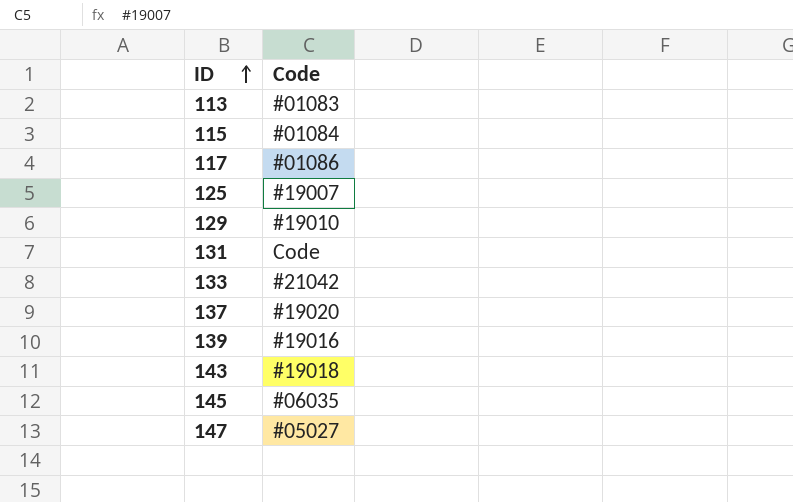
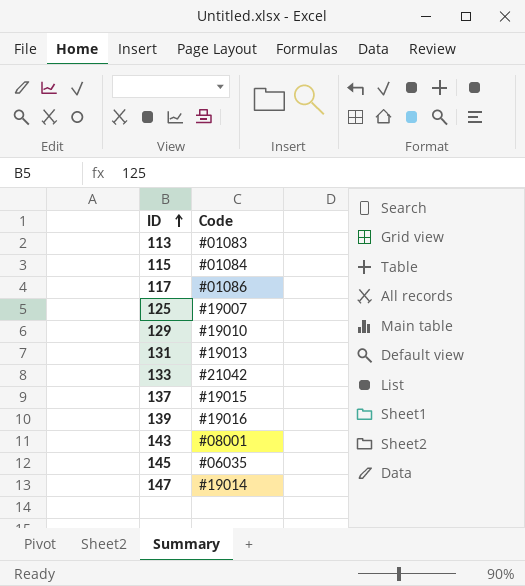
131 | Code: Code -> #19013
137 | Code: #19020 -> #19015
143 | Code: #19018 -> #08001
147 | Code: #05027 -> #19014

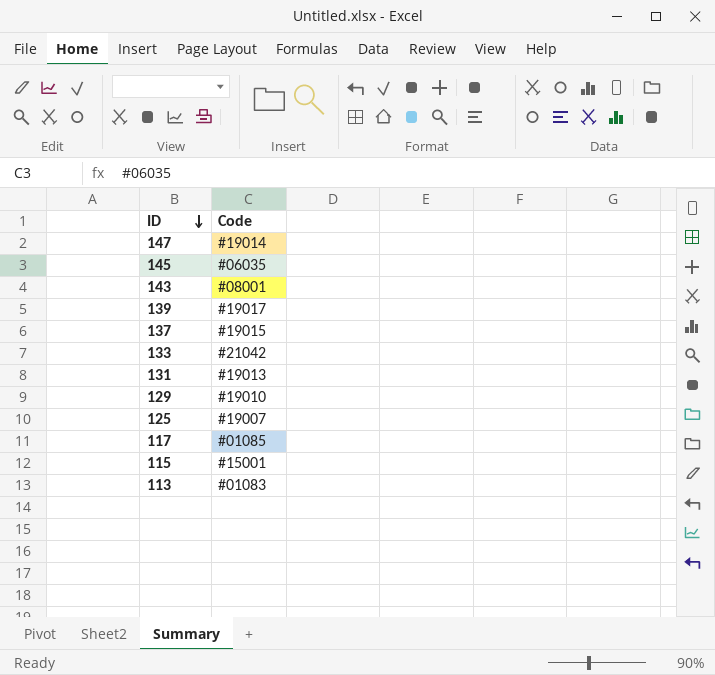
row order: ID ascending -> ID descending
139 | Code: #19016 -> #19017
117 | Code: #01086 -> #01085
115 | Code: #01084 -> #15001

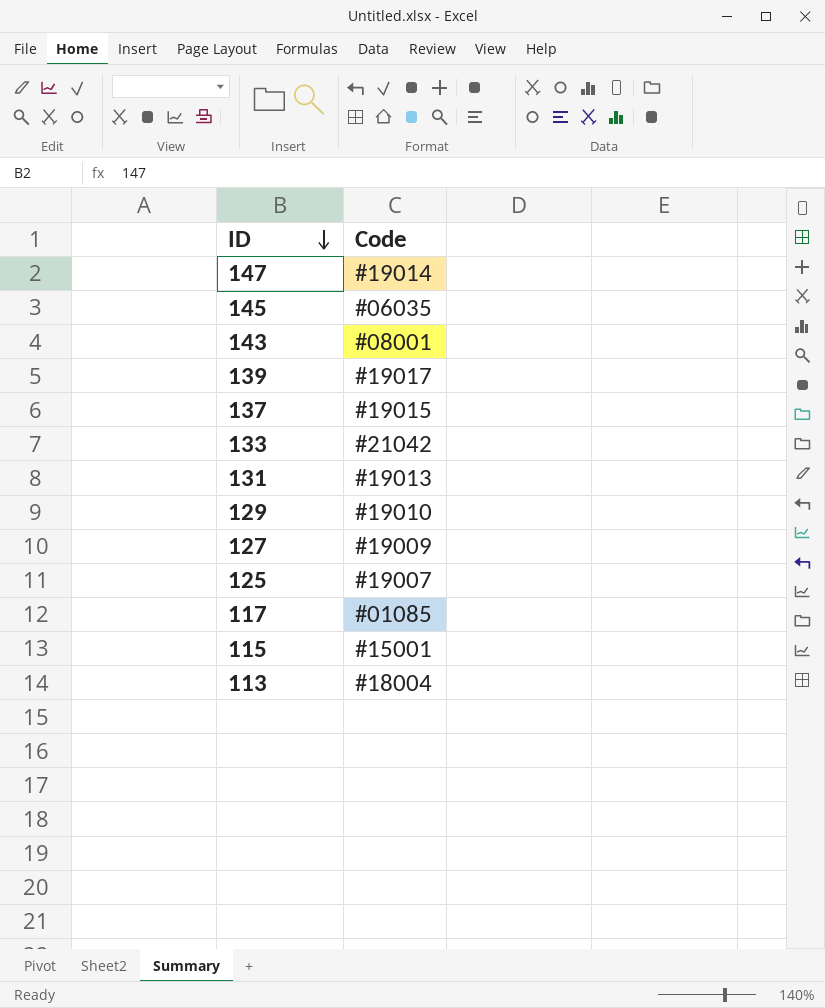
row 127: none -> #19009
113 | Code: #01083 -> #18004

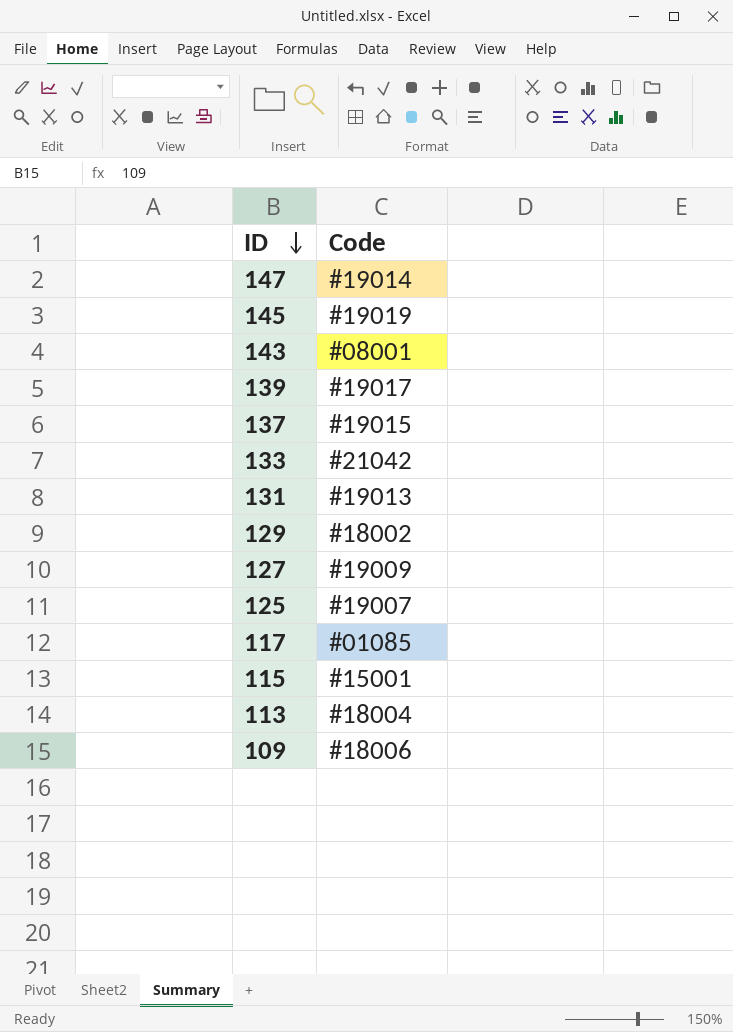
145 | Code: #06035 -> #19019
129 | Code: #19010 -> #18002
row 109: none -> #18006

